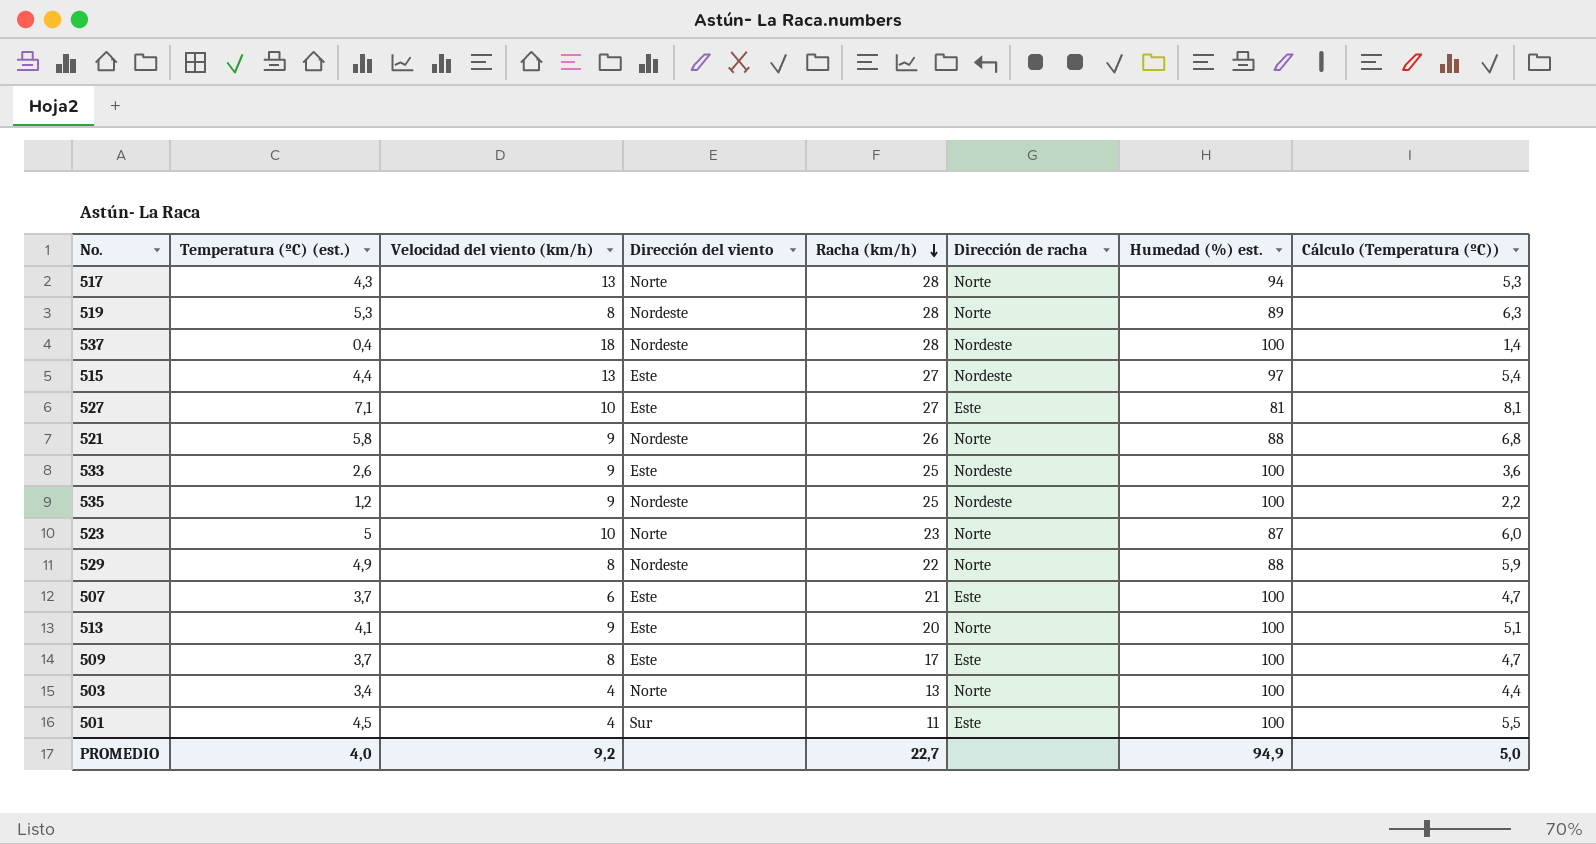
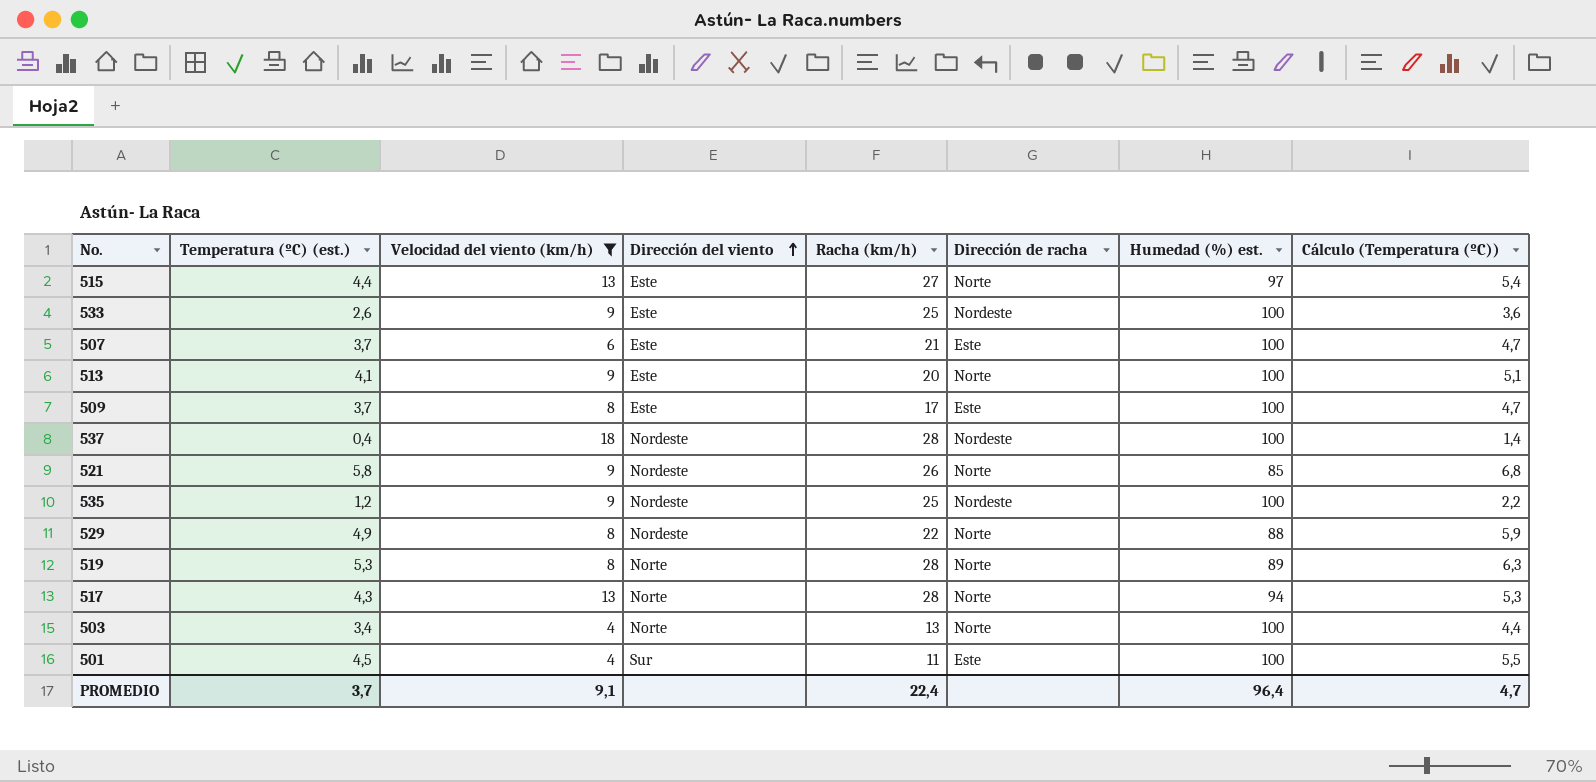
filter: none -> Velocidad del viento (km/h) != 10
row order: Racha (km/h) descending -> Dirección del viento ascending
515 | Dirección de racha: Nordeste -> Norte
521 | Humedad (%) est.: 88 -> 85
519 | Dirección del viento: Nordeste -> Norte
PROMEDIO | Temperatura (ºC) (est.): 4,0 -> 3,7
PROMEDIO | Velocidad del viento (km/h): 9,2 -> 9,1
PROMEDIO | Racha (km/h): 22,7 -> 22,4
PROMEDIO | Humedad (%) est.: 94,9 -> 96,4
PROMEDIO | Cálculo (Temperatura (ºC)): 5,0 -> 4,7

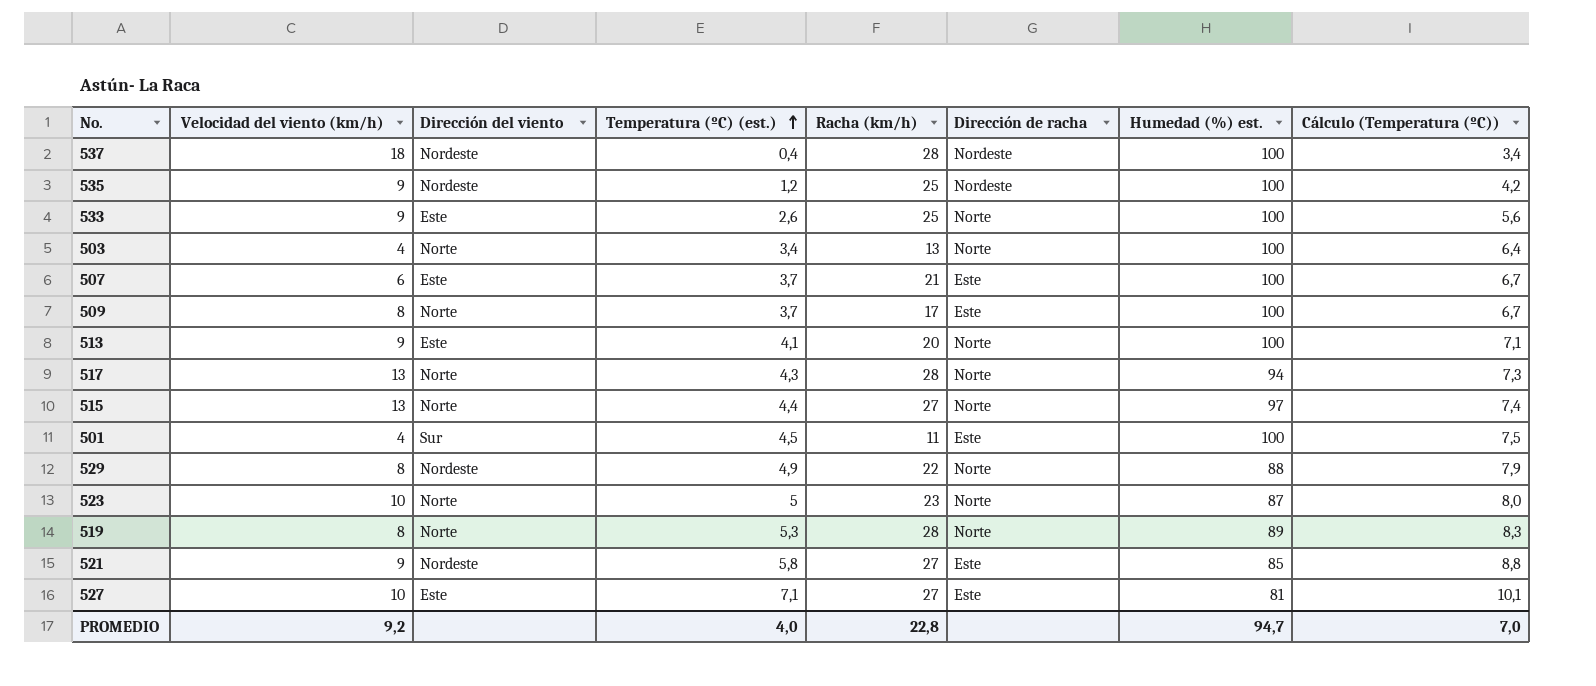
filter: Velocidad del viento (km/h) != 10 -> none
row order: Dirección del viento ascending -> Temperatura (ºC) (est.) ascending
column Temperatura (ºC) (est.) | position: 2 -> 4
column Cálculo (Temperatura (ºC)) | formula: [Temperatura (ºC) (est.)] + 1 -> [Temperatura (ºC) (est.)] + 3
533 | Dirección de racha: Nordeste -> Norte
509 | Dirección del viento: Este -> Norte
515 | Dirección del viento: Este -> Norte
521 | Racha (km/h): 26 -> 27
521 | Dirección de racha: Norte -> Este
PROMEDIO | Velocidad del viento (km/h): 9,1 -> 9,2
PROMEDIO | Temperatura (ºC) (est.): 3,7 -> 4,0
PROMEDIO | Racha (km/h): 22,4 -> 22,8
PROMEDIO | Humedad (%) est.: 96,4 -> 94,7
PROMEDIO | Cálculo (Temperatura (ºC)): 4,7 -> 7,0

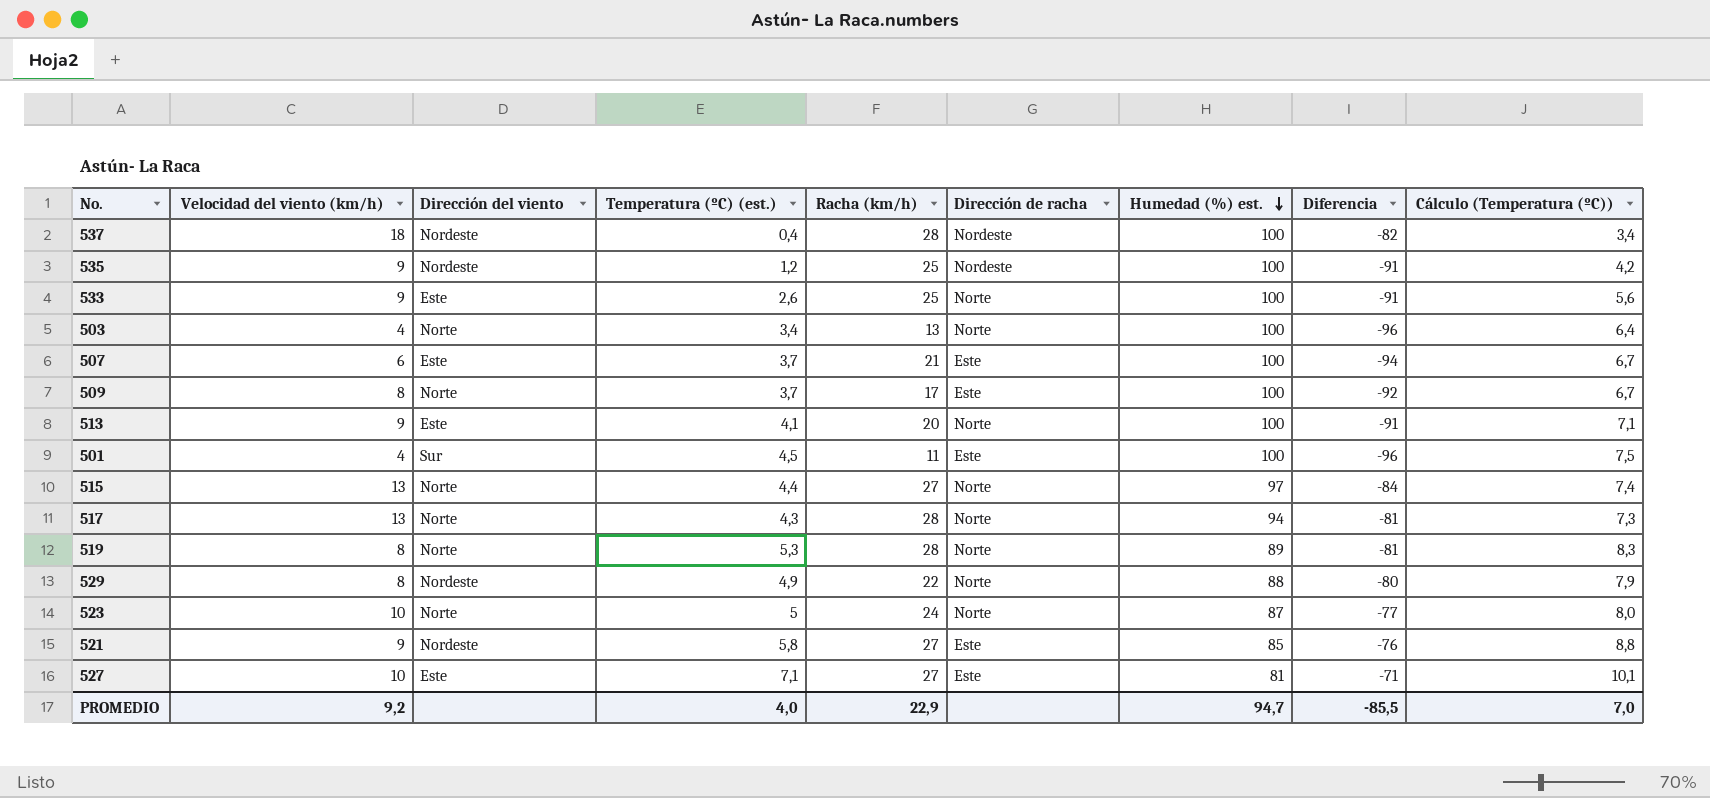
row order: Temperatura (ºC) (est.) ascending -> Humedad (%) est. descending
column Diferencia | formula: none -> [Velocidad del viento (km/h)] - [Humedad (%) est.]
523 | Racha (km/h): 23 -> 24
PROMEDIO | Racha (km/h): 22,8 -> 22,9

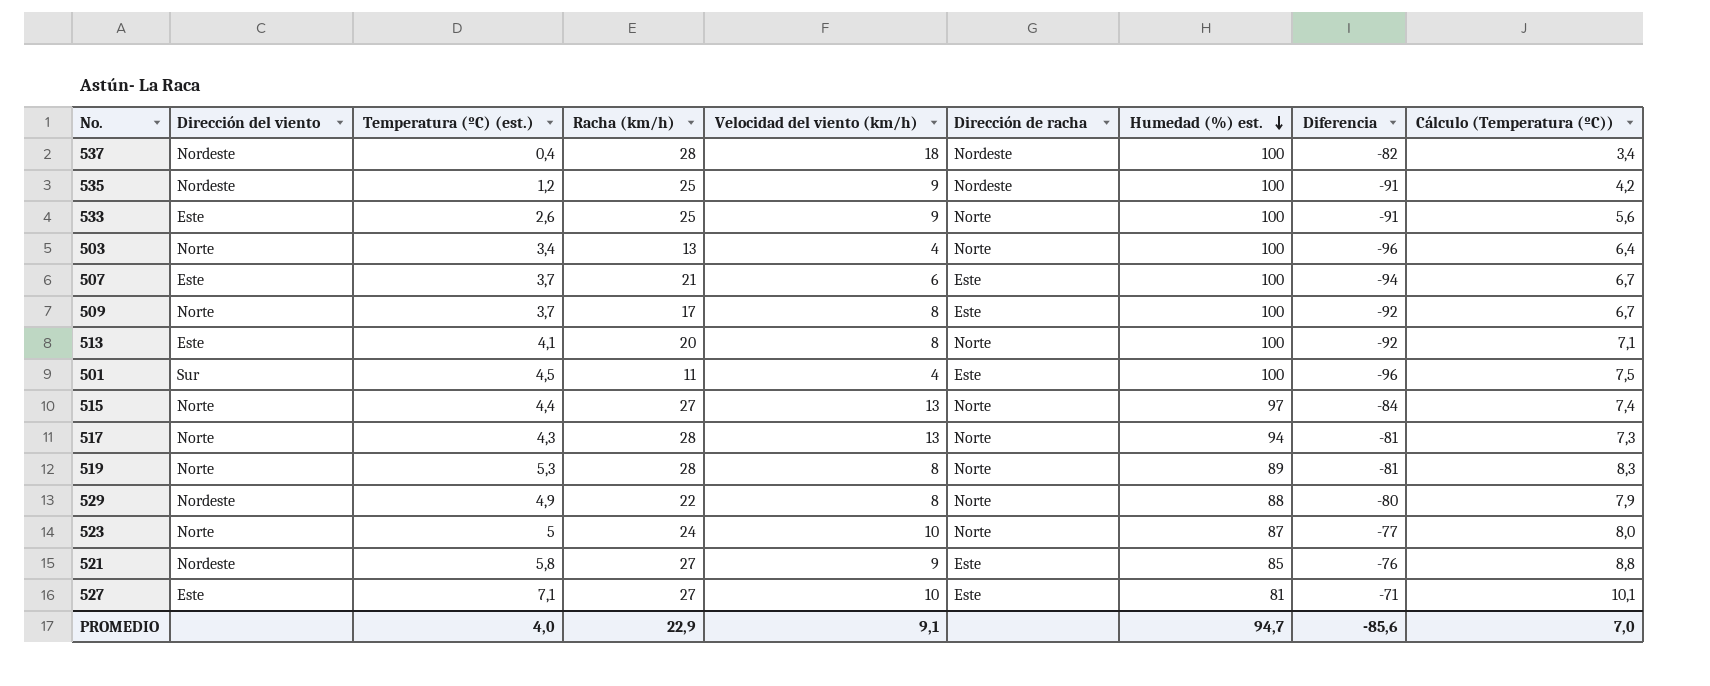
column Velocidad del viento (km/h) | position: 2 -> 5
513 | Velocidad del viento (km/h): 9 -> 8
513 | Diferencia: -91 -> -92
PROMEDIO | Velocidad del viento (km/h): 9,2 -> 9,1
PROMEDIO | Diferencia: -85,5 -> -85,6

